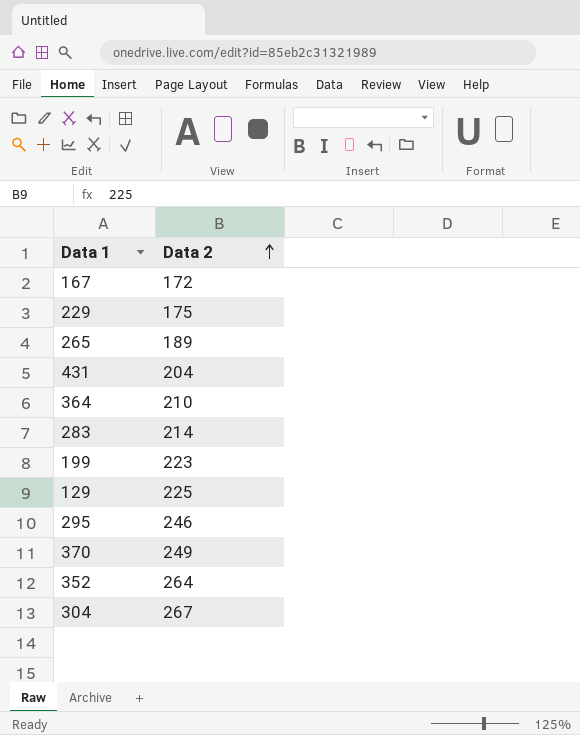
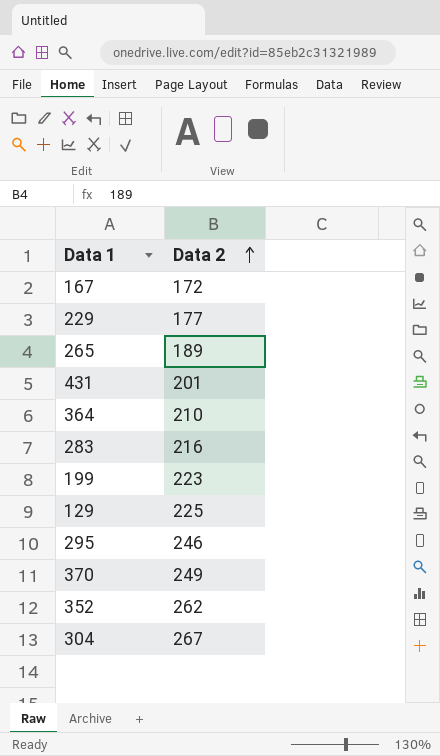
229 | Data 2: 175 -> 177
431 | Data 2: 204 -> 201
283 | Data 2: 214 -> 216
352 | Data 2: 264 -> 262

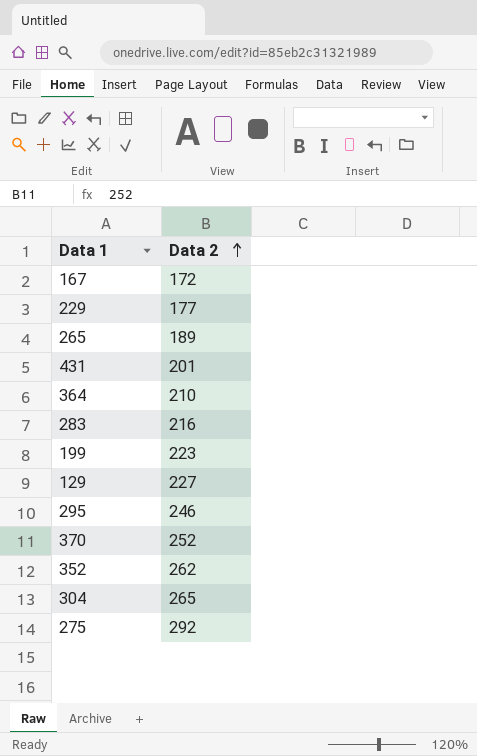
129 | Data 2: 225 -> 227
370 | Data 2: 249 -> 252
304 | Data 2: 267 -> 265
row 275: none -> 292

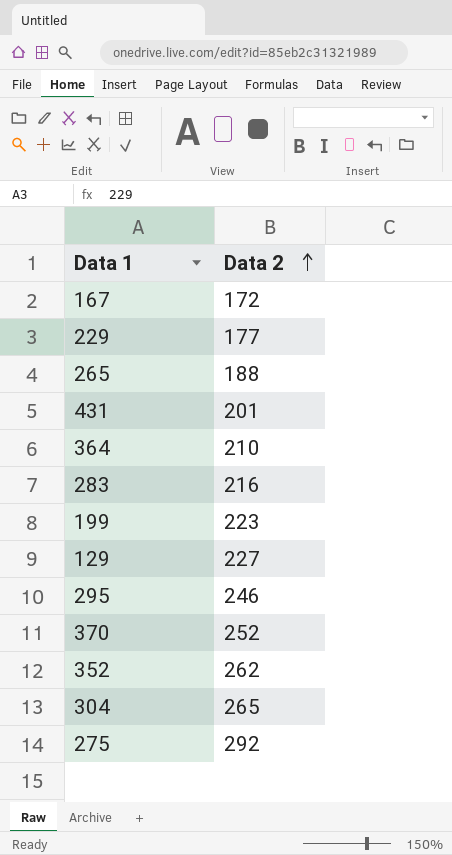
265 | Data 2: 189 -> 188

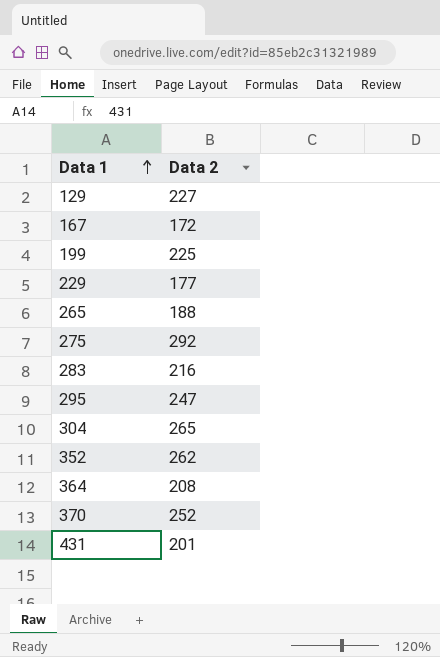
row order: Data 2 ascending -> Data 1 ascending
199 | Data 2: 223 -> 225
295 | Data 2: 246 -> 247
364 | Data 2: 210 -> 208

